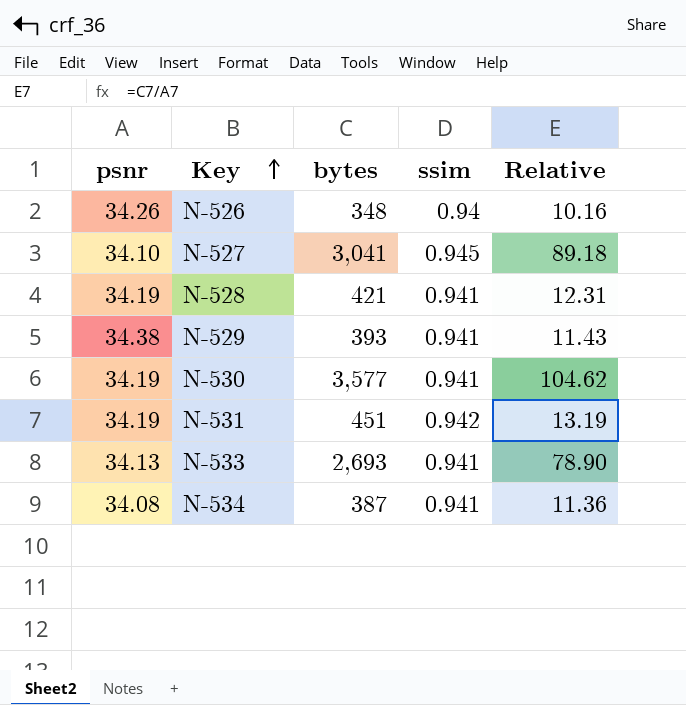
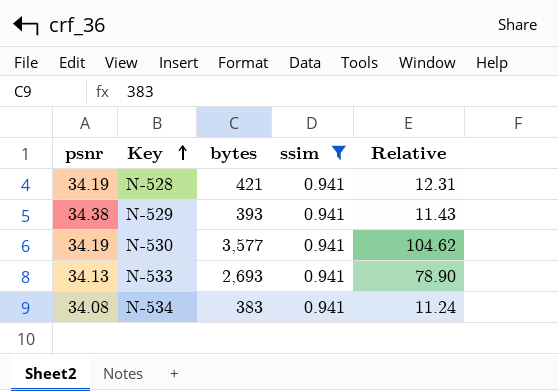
filter: none -> ssim = 0.941
N-534 | bytes: 387 -> 383
N-534 | Relative: 11.36 -> 11.24

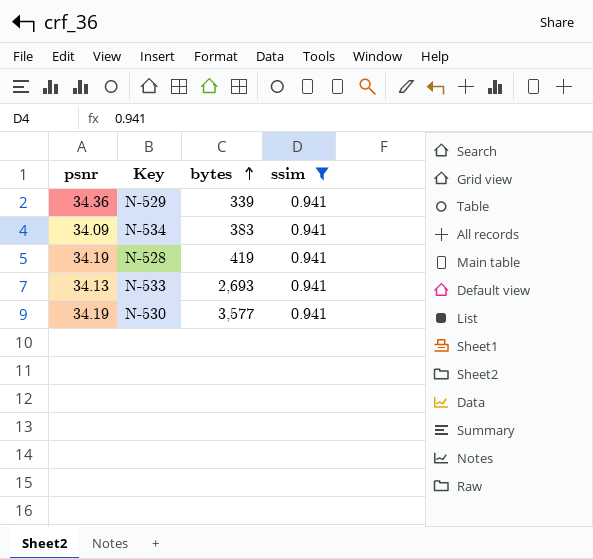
row order: Key ascending -> bytes ascending
column Relative | formula: [bytes] / [psnr] -> none
N-529 | psnr: 34.38 -> 34.36
N-529 | bytes: 393 -> 339
N-534 | psnr: 34.08 -> 34.09
N-528 | bytes: 421 -> 419

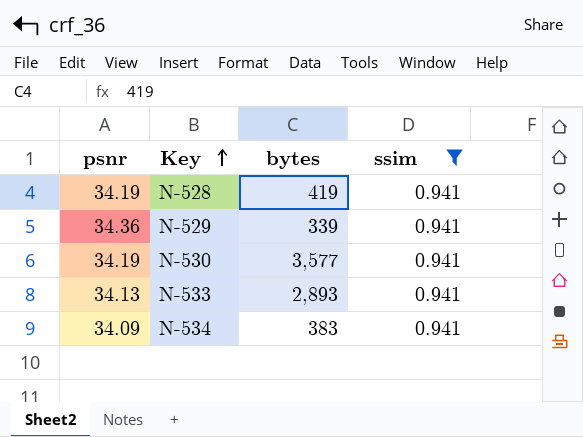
row order: bytes ascending -> Key ascending
N-533 | bytes: 2,693 -> 2,893

